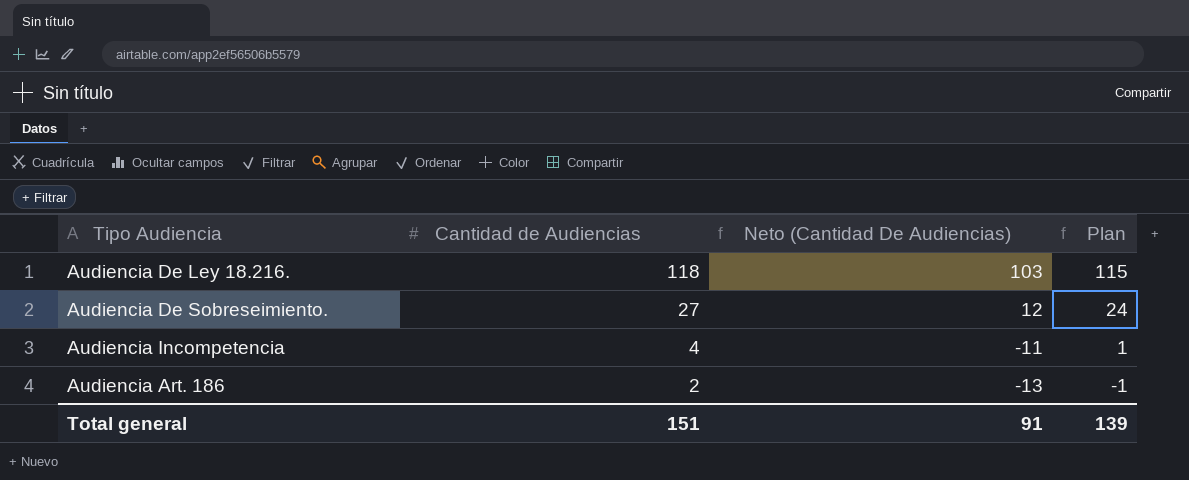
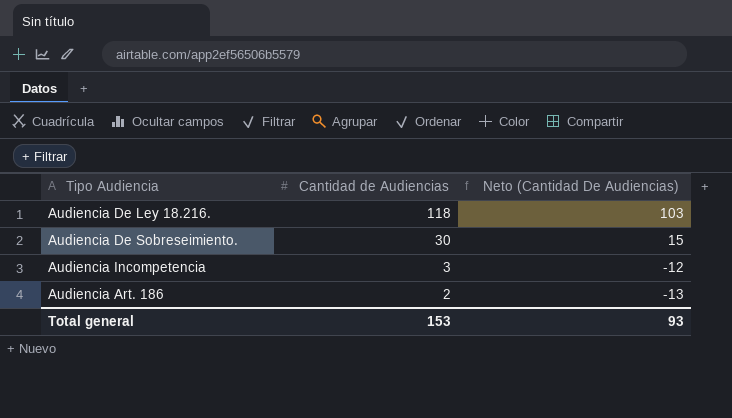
column Plan | formula: [Cantidad de Audiencias] - 3 -> none
Audiencia De Sobreseimiento. | Cantidad de Audiencias: 27 -> 30
Audiencia De Sobreseimiento. | Neto (Cantidad De Audiencias): 12 -> 15
Audiencia Incompetencia | Cantidad de Audiencias: 4 -> 3
Audiencia Incompetencia | Neto (Cantidad De Audiencias): -11 -> -12
Total general | Cantidad de Audiencias: 151 -> 153
Total general | Neto (Cantidad De Audiencias): 91 -> 93

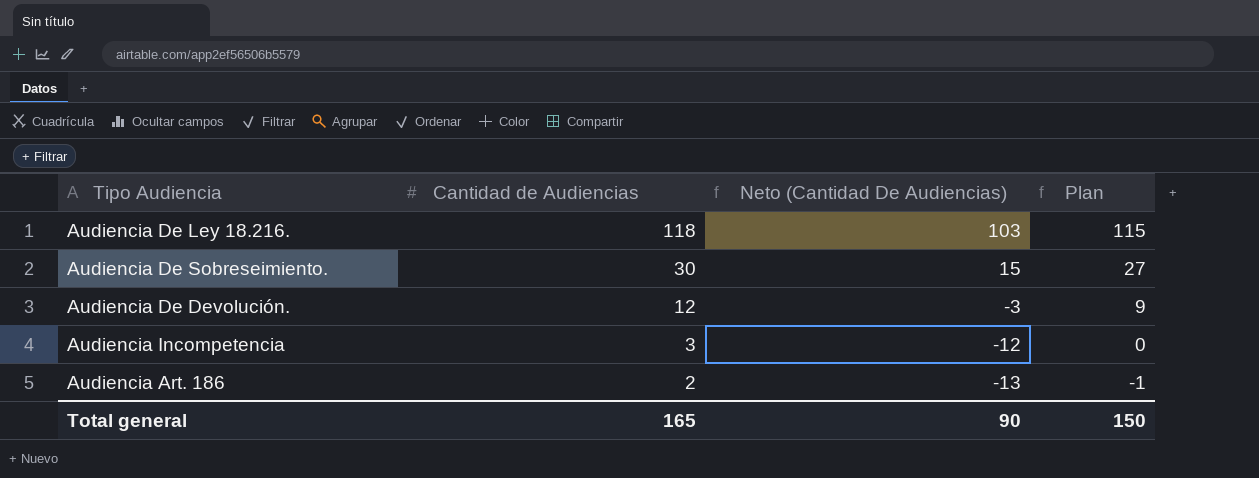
column Plan | formula: none -> [Cantidad de Audiencias] - 3
row Audiencia De Devolución.: none -> 12 | -3 | 9
Total general | Cantidad de Audiencias: 153 -> 165
Total general | Neto (Cantidad De Audiencias): 93 -> 90

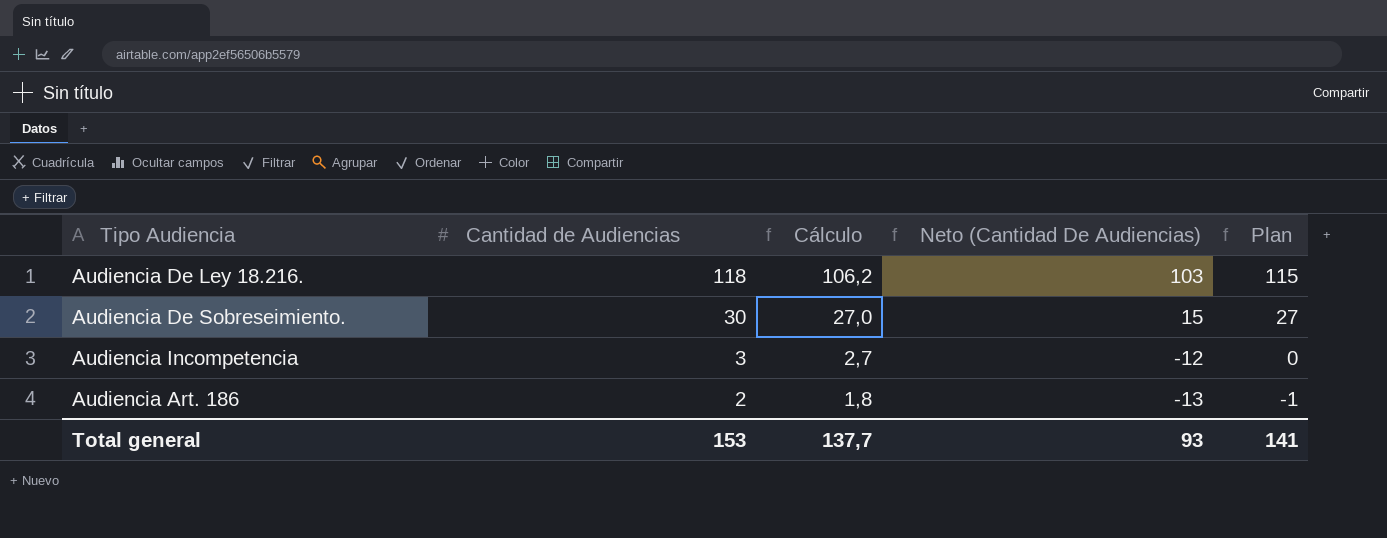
column Cálculo | formula: none -> [Cantidad de Audiencias] * 0,9
row Audiencia De Devolución.: 12 | -3 | 9 -> none
Total general | Cantidad de Audiencias: 165 -> 153
Total general | Neto (Cantidad De Audiencias): 90 -> 93
Total general | Plan: 150 -> 141

